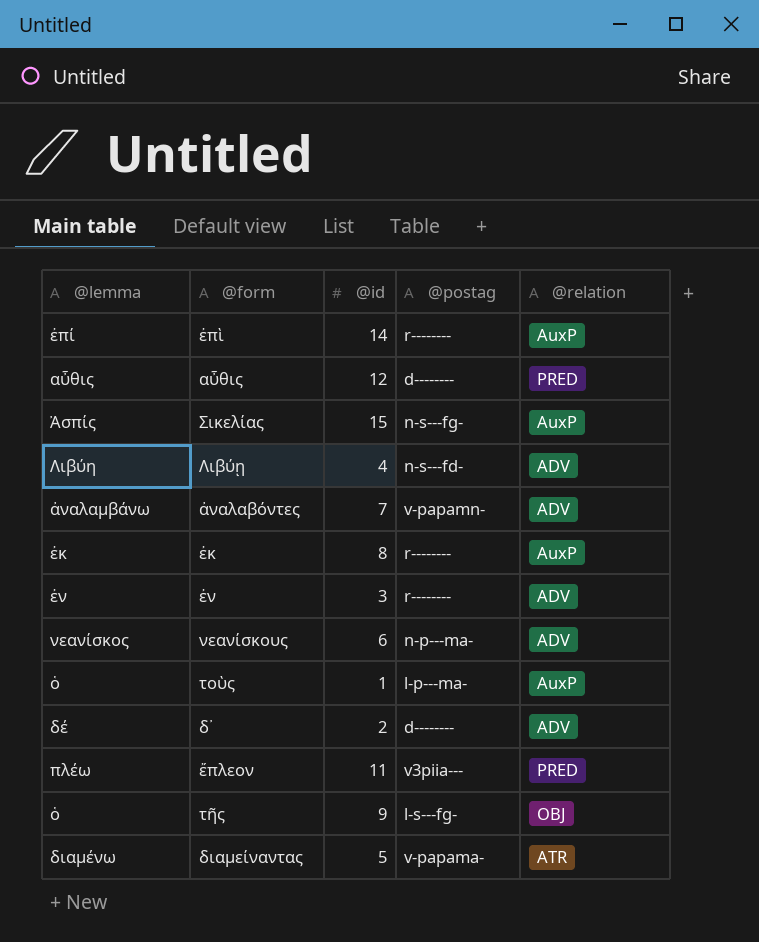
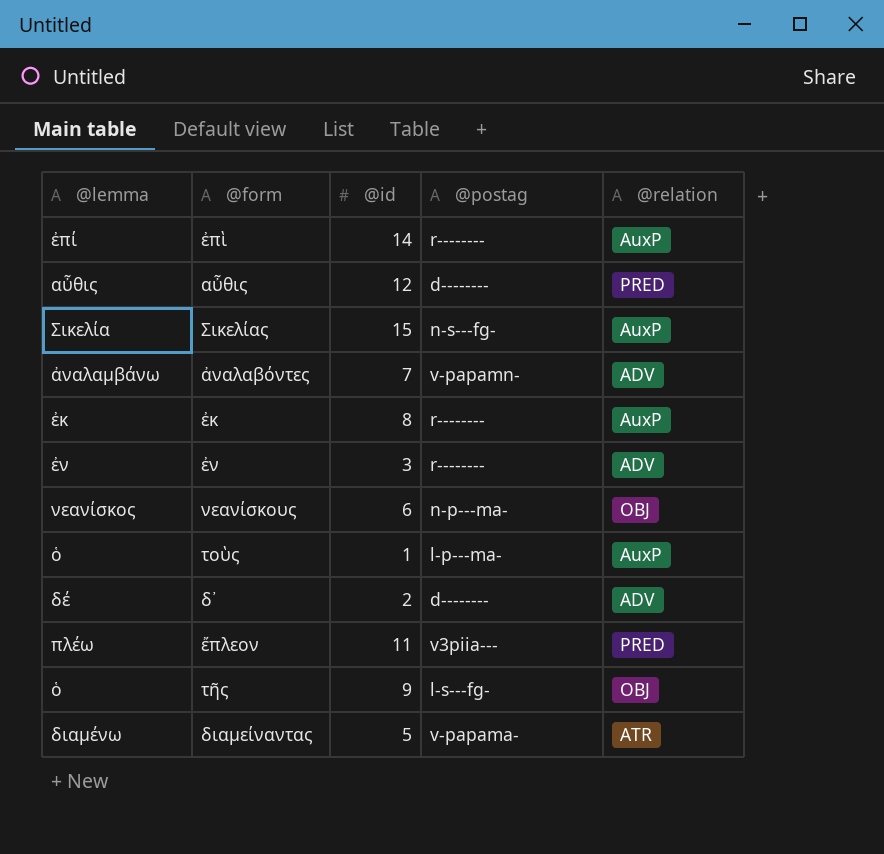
row Λιβύῃ: Λιβύη | 4 | n-s---fd- | ADV -> none
Σικελίας | @lemma: Ἀσπίς -> Σικελία
νεανίσκους | @relation: ADV -> OBJ

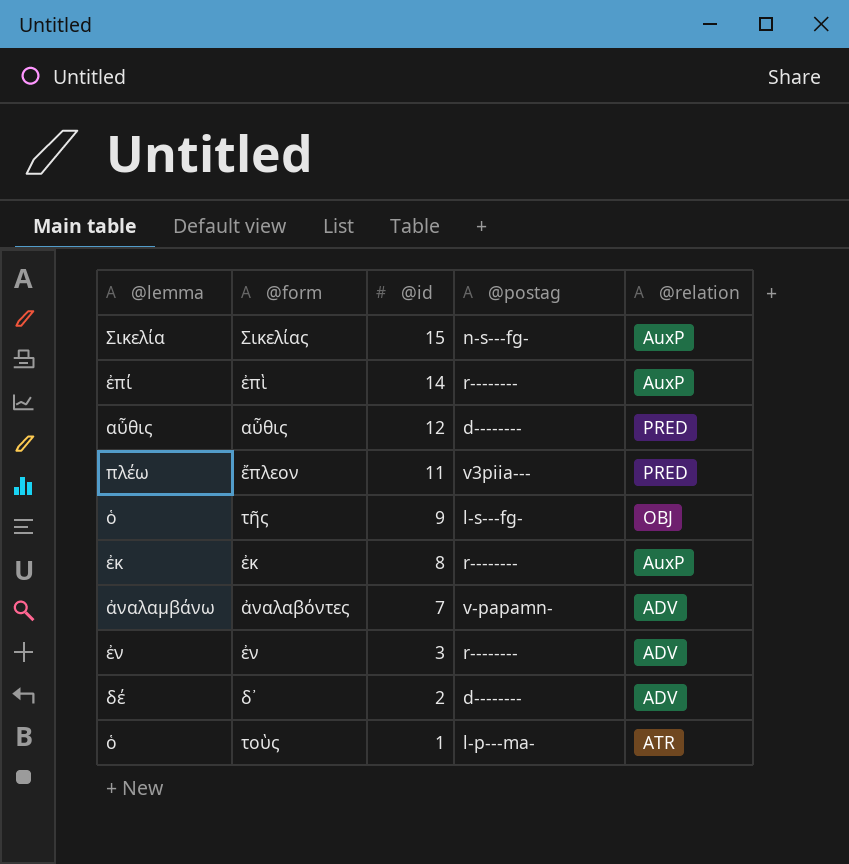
row order: none -> @id descending
row νεανίσκους: νεανίσκος | 6 | n-p---ma- | OBJ -> none
row διαμείναντας: διαμένω | 5 | v-papama- | ATR -> none
τοὺς | @relation: AuxP -> ATR

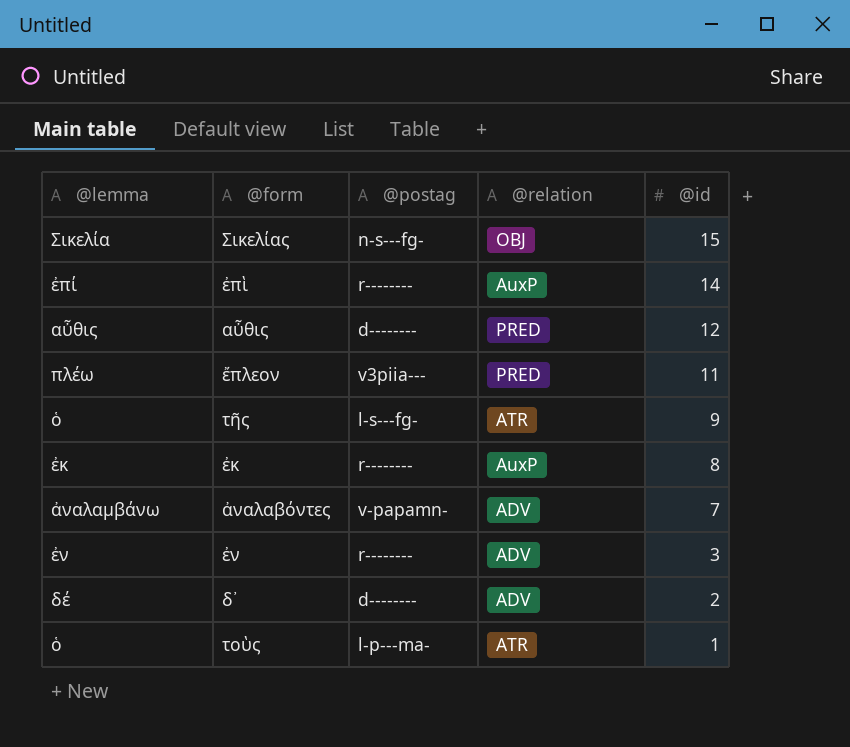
column @id | position: 3 -> 5
Σικελίας | @relation: AuxP -> OBJ
τῆς | @relation: OBJ -> ATR

